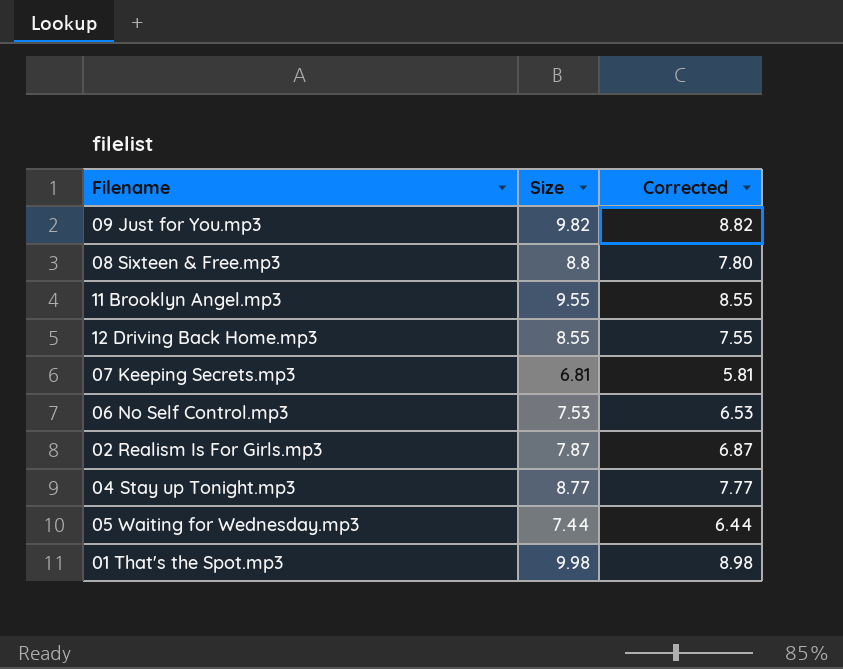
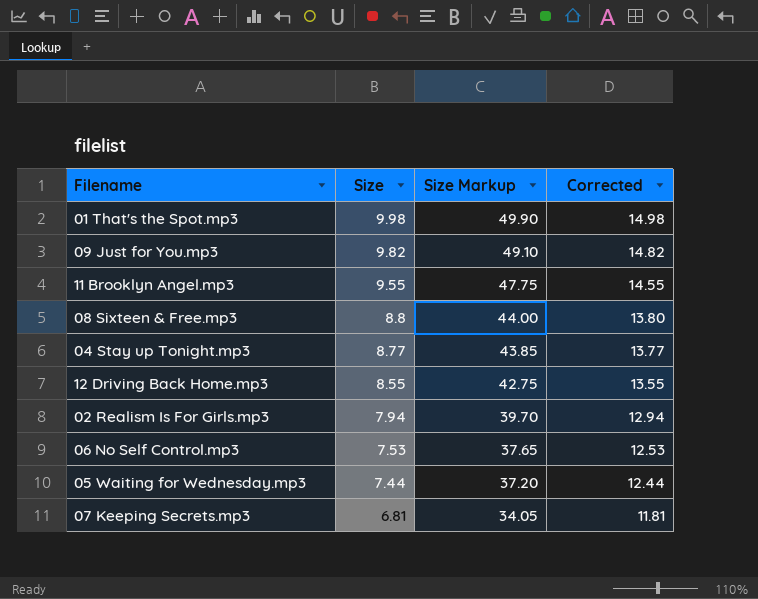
row order: none -> Size descending
column Size Markup | formula: none -> [Size] * 5
column Corrected | formula: [Size] - 1 -> [Size] + 5
02 Realism Is For Girls.mp3 | Size: 7.87 -> 7.94

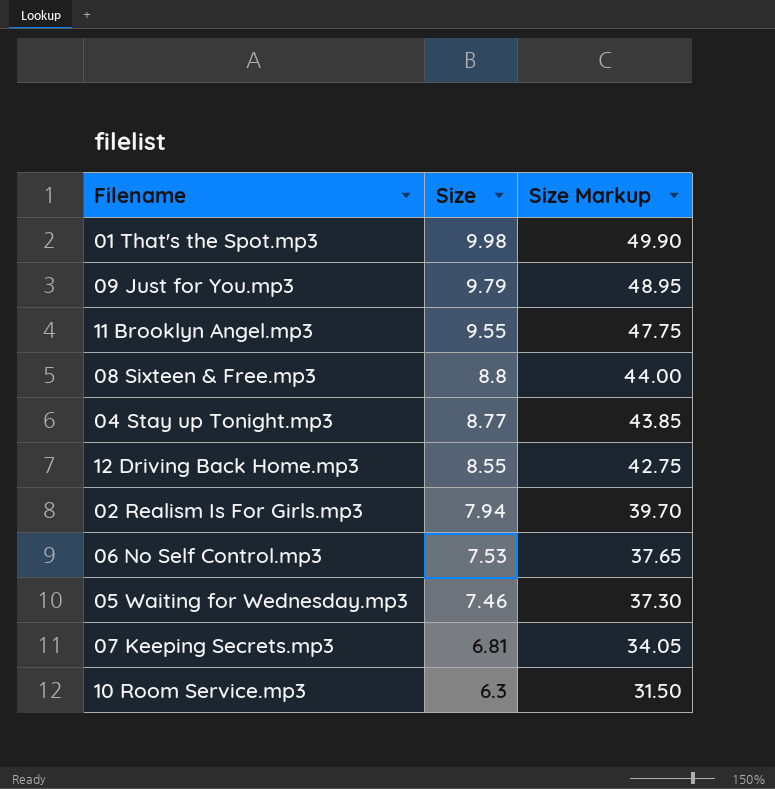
column Corrected | formula: [Size] + 5 -> none
09 Just for You.mp3 | Size: 9.82 -> 9.79
09 Just for You.mp3 | Size Markup: 49.10 -> 48.95
05 Waiting for Wednesday.mp3 | Size: 7.44 -> 7.46
05 Waiting for Wednesday.mp3 | Size Markup: 37.20 -> 37.30
row 10 Room Service.mp3: none -> 6.3 | 31.50

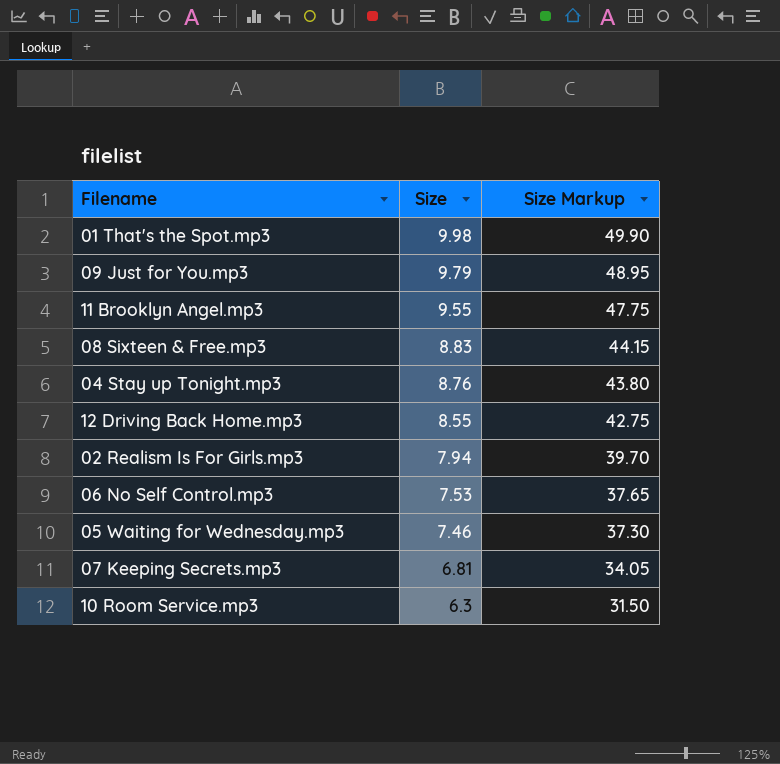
08 Sixteen & Free.mp3 | Size: 8.8 -> 8.83
08 Sixteen & Free.mp3 | Size Markup: 44.00 -> 44.15
04 Stay up Tonight.mp3 | Size: 8.77 -> 8.76
04 Stay up Tonight.mp3 | Size Markup: 43.85 -> 43.80

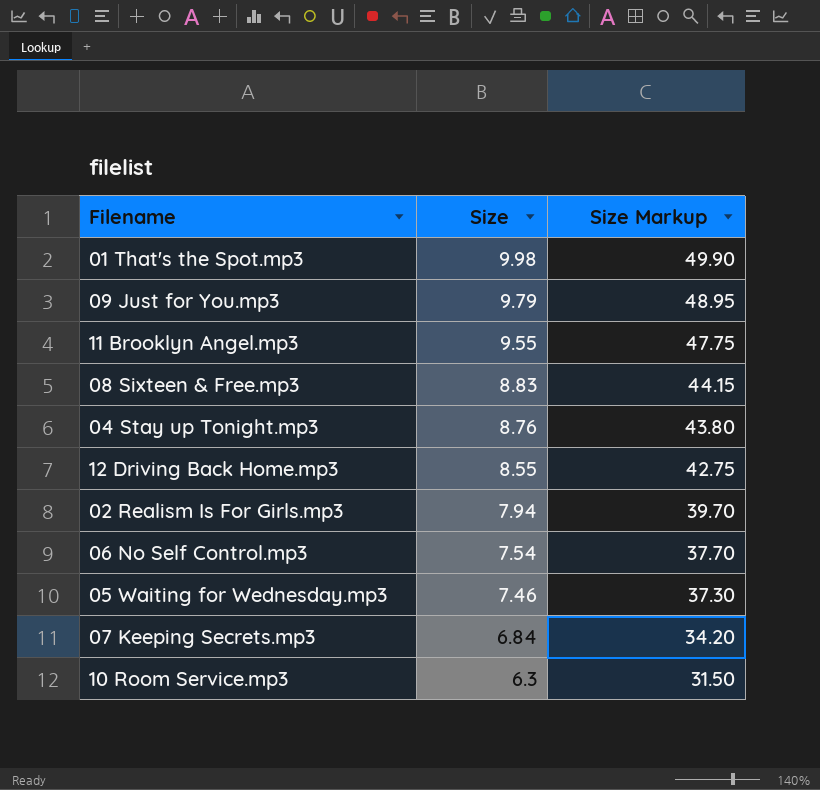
06 No Self Control.mp3 | Size: 7.53 -> 7.54
06 No Self Control.mp3 | Size Markup: 37.65 -> 37.70
07 Keeping Secrets.mp3 | Size: 6.81 -> 6.84
07 Keeping Secrets.mp3 | Size Markup: 34.05 -> 34.20

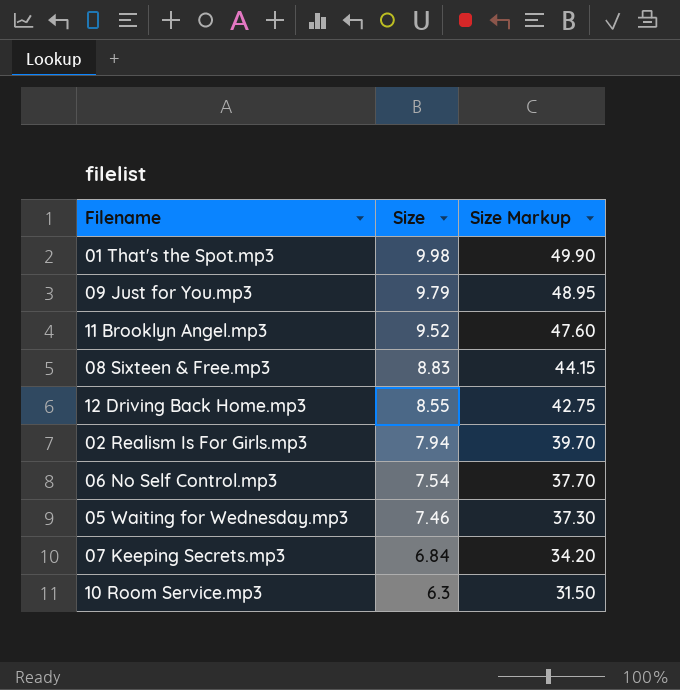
row 04 Stay up Tonight.mp3: 8.76 | 43.80 -> none
11 Brooklyn Angel.mp3 | Size: 9.55 -> 9.52
11 Brooklyn Angel.mp3 | Size Markup: 47.75 -> 47.60

